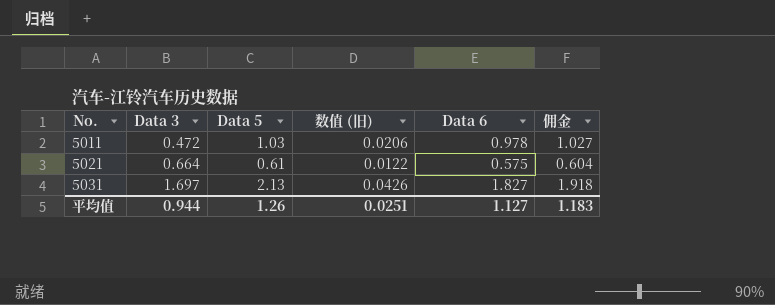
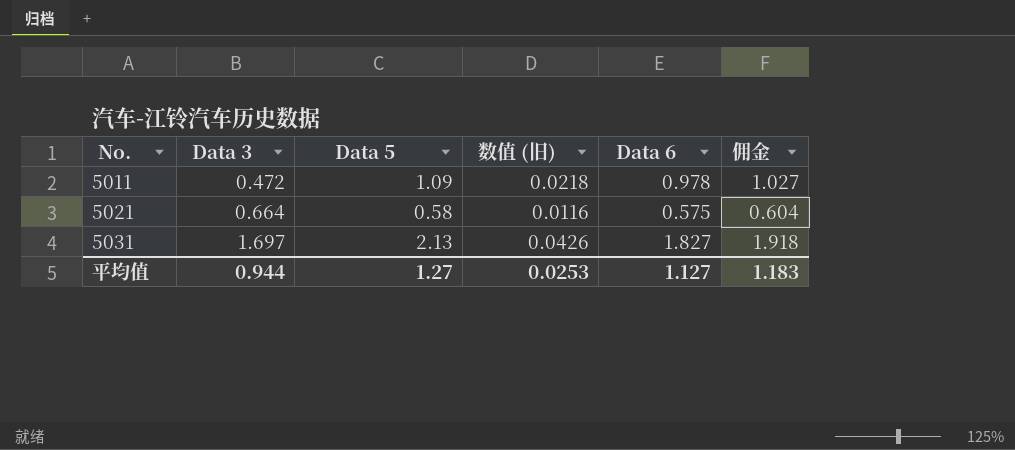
5011 | Data 5: 1.03 -> 1.09
5011 | 数值 (旧): 0.0206 -> 0.0218
5021 | Data 5: 0.61 -> 0.58
5021 | 数值 (旧): 0.0122 -> 0.0116
平均值 | Data 5: 1.26 -> 1.27
平均值 | 数值 (旧): 0.0251 -> 0.0253

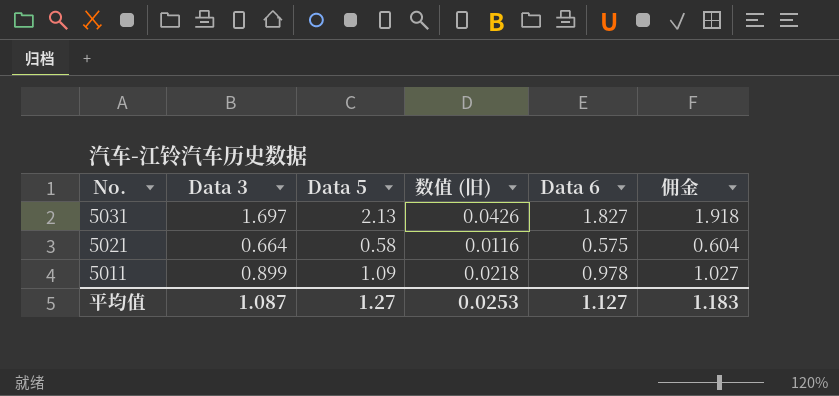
row order: No. ascending -> No. descending
5011 | Data 3: 0.472 -> 0.899
平均值 | Data 3: 0.944 -> 1.087

